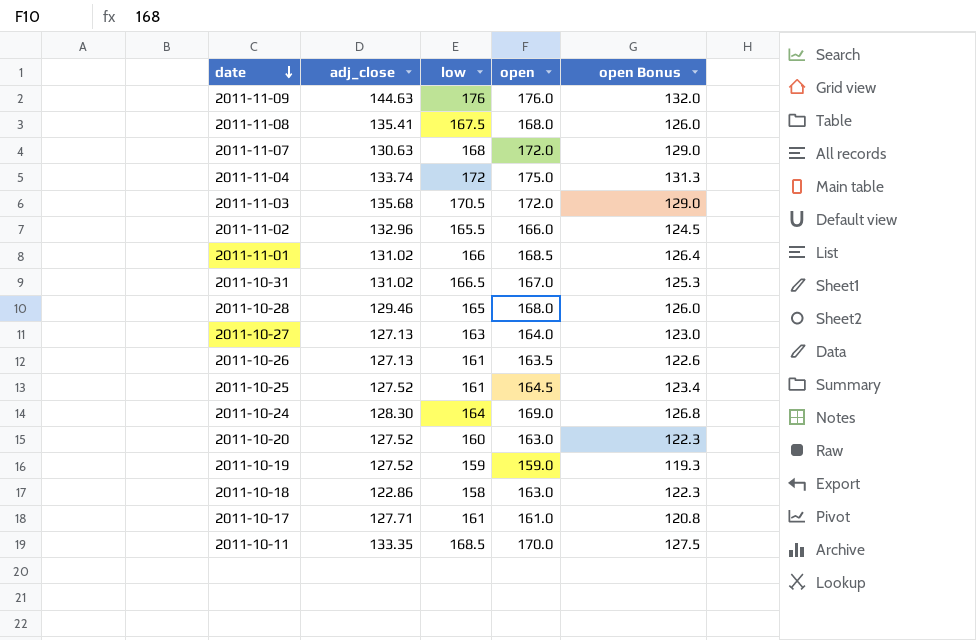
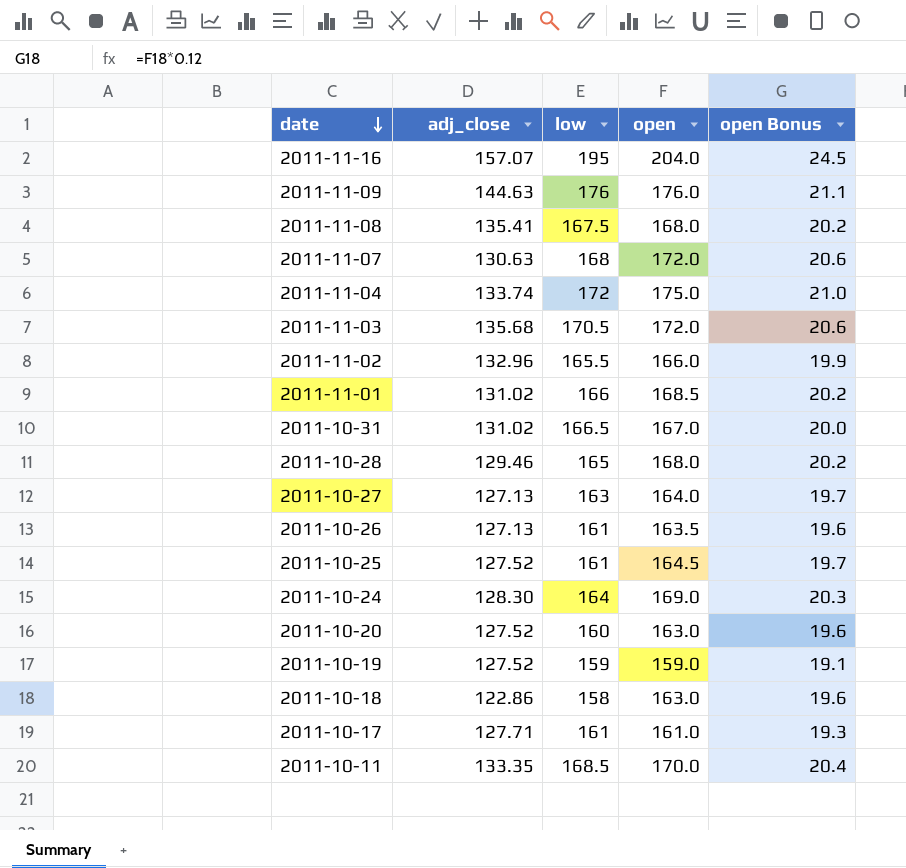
column open Bonus | formula: [open] * 0.75 -> [open] * 0.12
row 2011-11-16: none -> 157.07 | 195 | 204.0 | 24.5

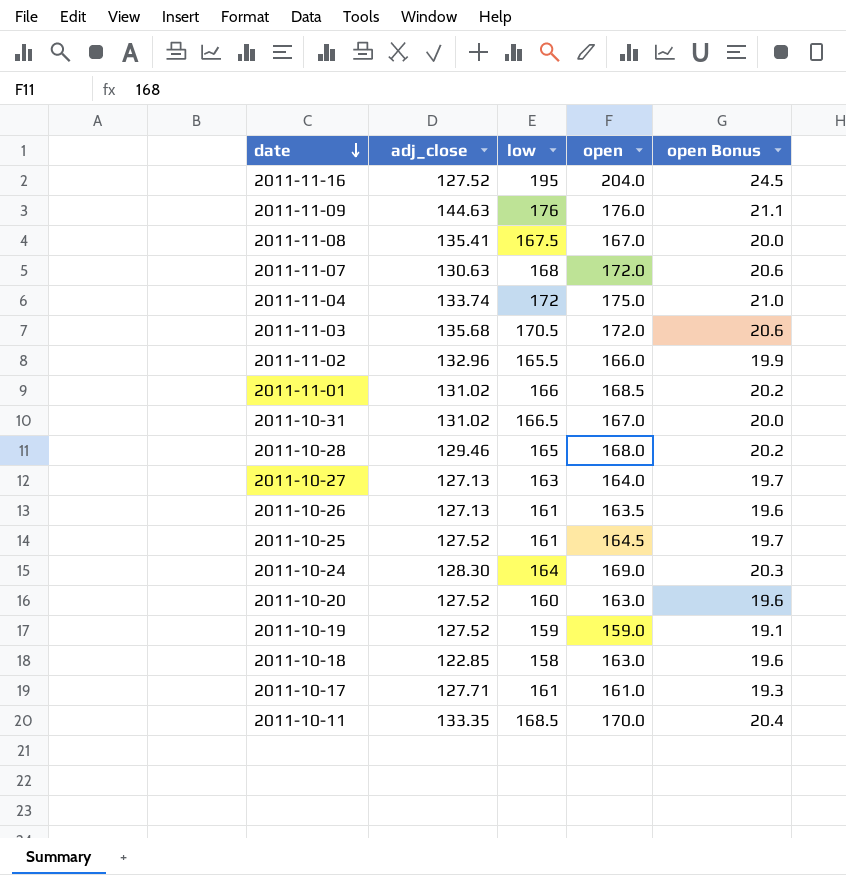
2011-11-16 | adj_close: 157.07 -> 127.52
2011-11-08 | open: 168.0 -> 167.0
2011-11-08 | open Bonus: 20.2 -> 20.0
2011-10-18 | adj_close: 122.86 -> 122.85

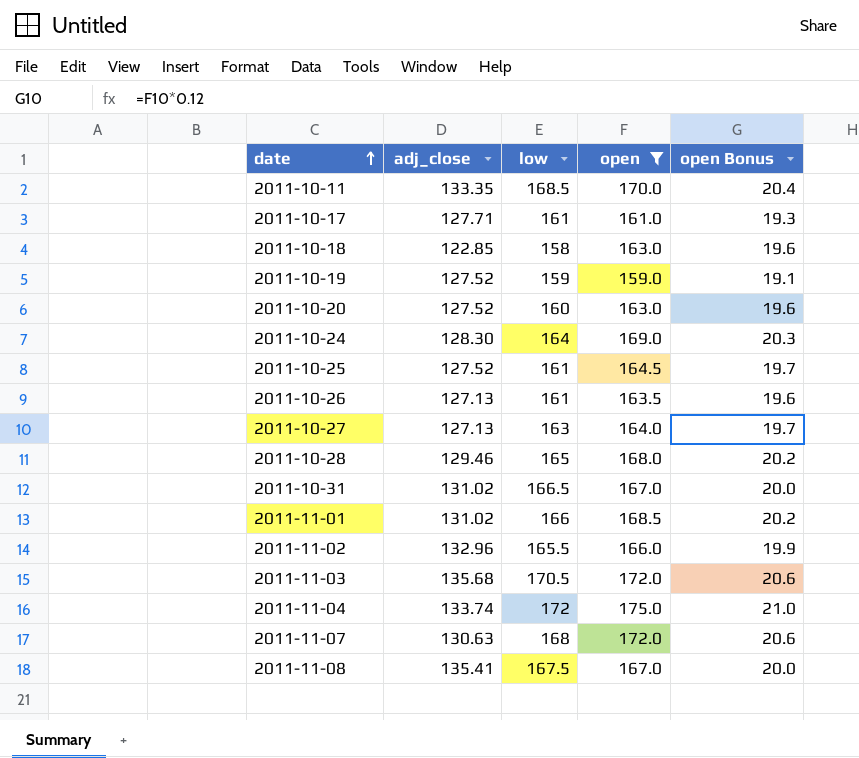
filter: none -> open <= 175.0
row order: date descending -> date ascending

